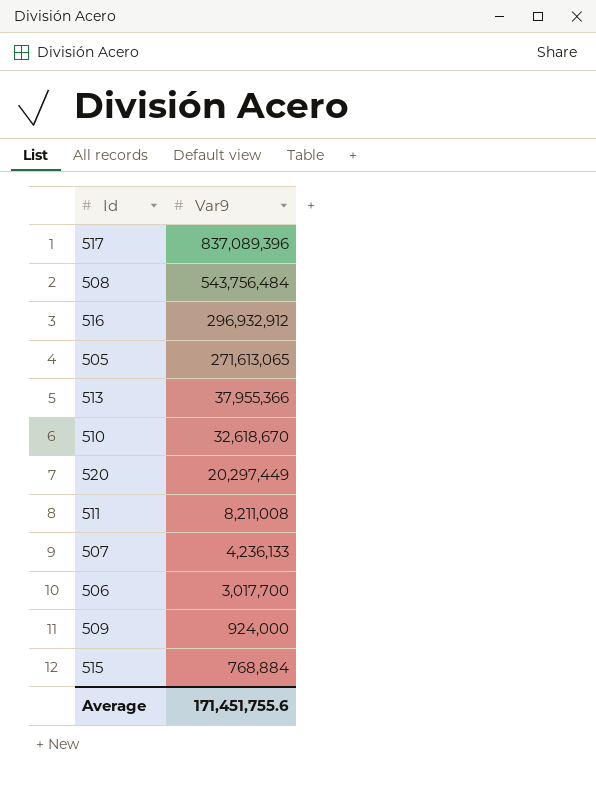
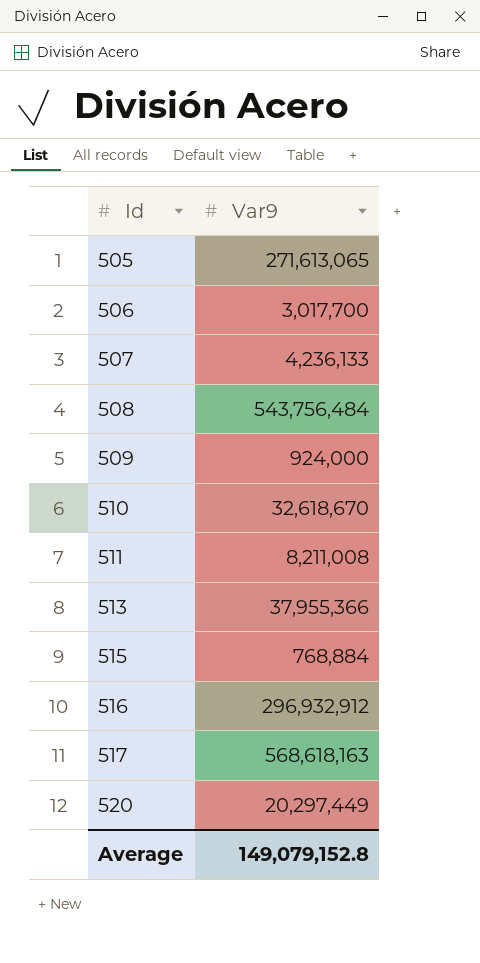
row order: Var9 descending -> Id ascending
517 | Var9: 837,089,396 -> 568,618,163
Average | Var9: 171,451,755.6 -> 149,079,152.8

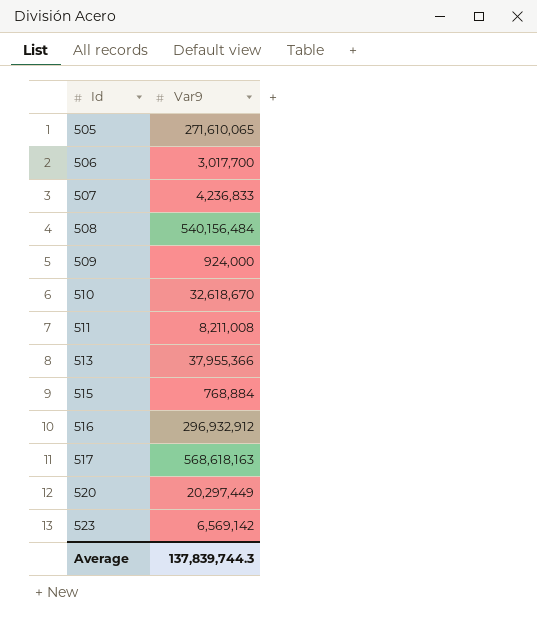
505 | Var9: 271,613,065 -> 271,610,065
507 | Var9: 4,236,133 -> 4,236,833
508 | Var9: 543,756,484 -> 540,156,484
row 523: none -> 6,569,142
Average | Var9: 149,079,152.8 -> 137,839,744.3

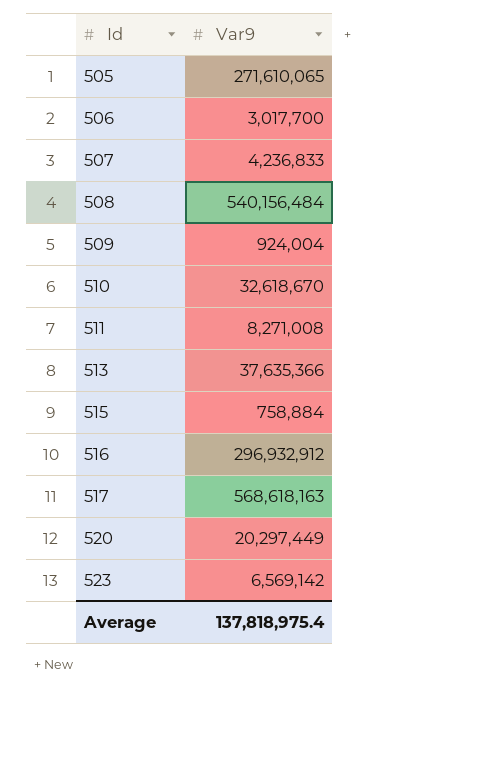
509 | Var9: 924,000 -> 924,004
511 | Var9: 8,211,008 -> 8,271,008
513 | Var9: 37,955,366 -> 37,635,366
515 | Var9: 768,884 -> 758,884
Average | Var9: 137,839,744.3 -> 137,818,975.4

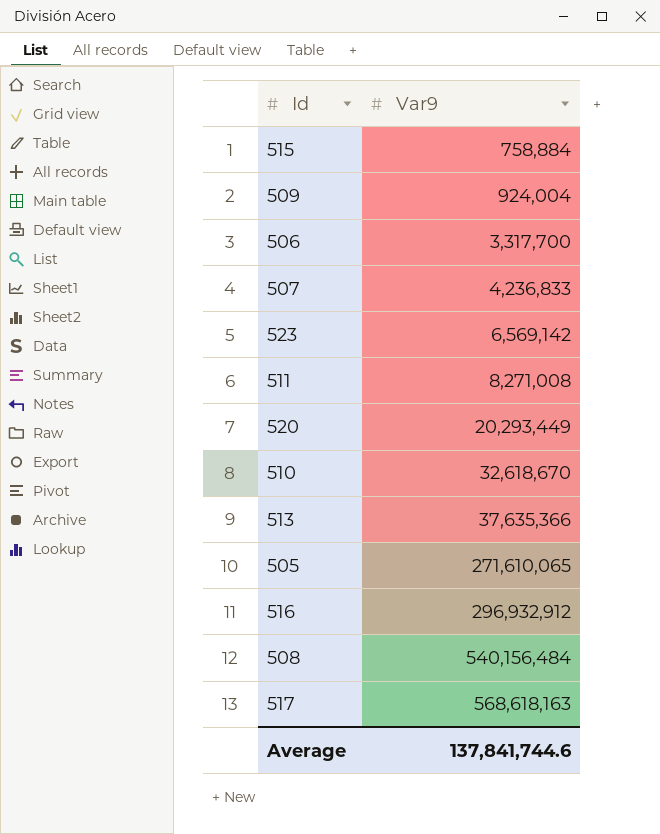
row order: Id ascending -> Var9 ascending
506 | Var9: 3,017,700 -> 3,317,700
520 | Var9: 20,297,449 -> 20,293,449
Average | Var9: 137,818,975.4 -> 137,841,744.6

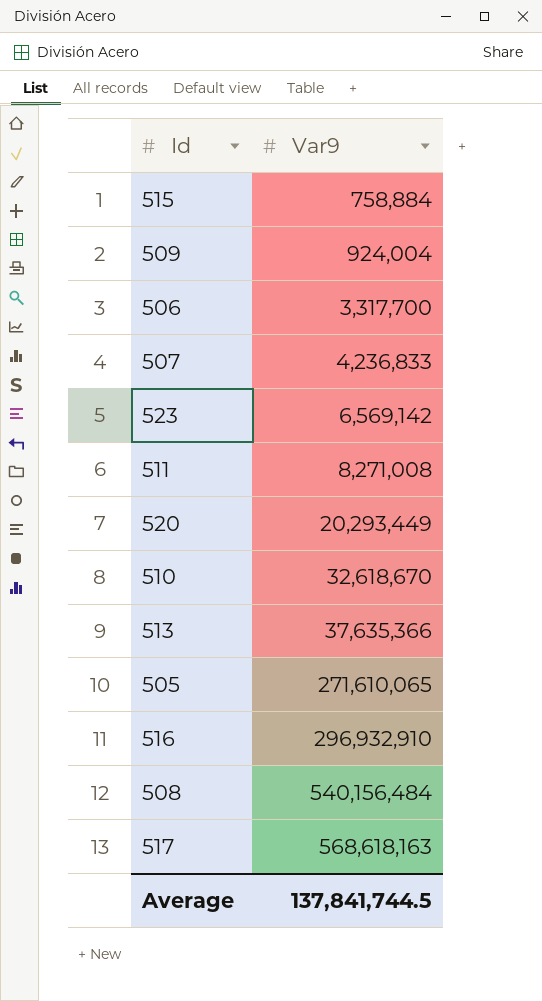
516 | Var9: 296,932,912 -> 296,932,910
Average | Var9: 137,841,744.6 -> 137,841,744.5

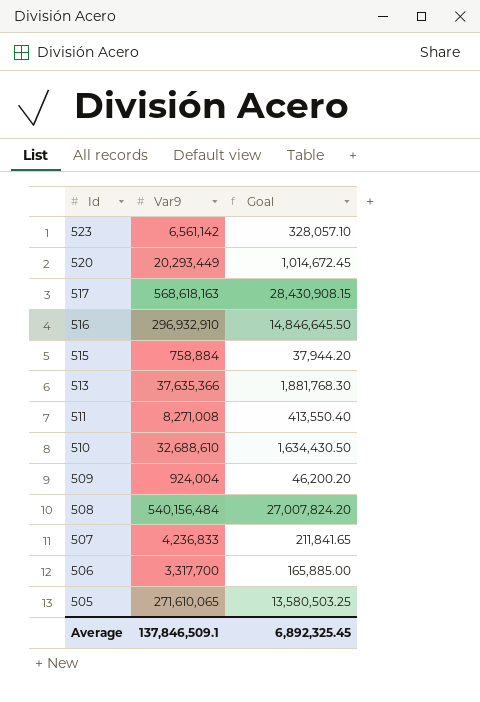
row order: Var9 ascending -> Id descending
column Goal | formula: none -> [Var9] * 0.05
523 | Var9: 6,569,142 -> 6,561,142
510 | Var9: 32,618,670 -> 32,688,610
Average | Var9: 137,841,744.5 -> 137,846,509.1

